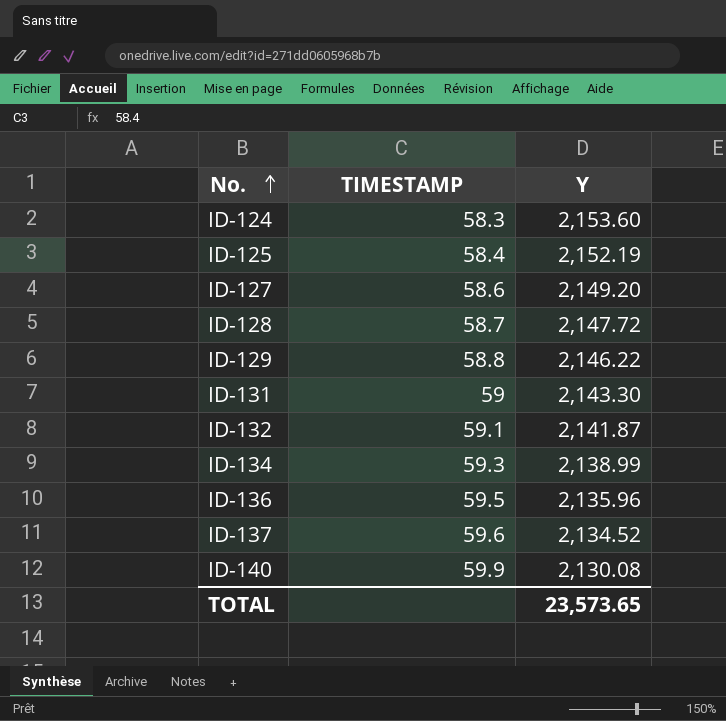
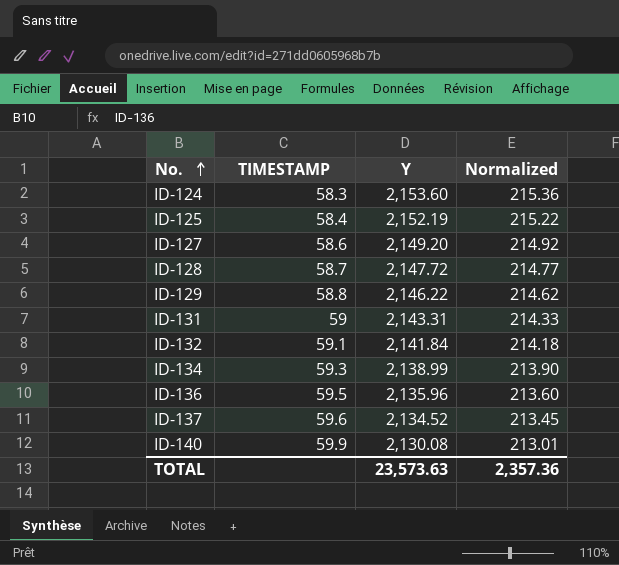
column Normalized | formula: none -> [Y] * 0.1
ID-131 | Y: 2,143.30 -> 2,143.31
ID-132 | Y: 2,141.87 -> 2,141.84
TOTAL | Y: 23,573.65 -> 23,573.63

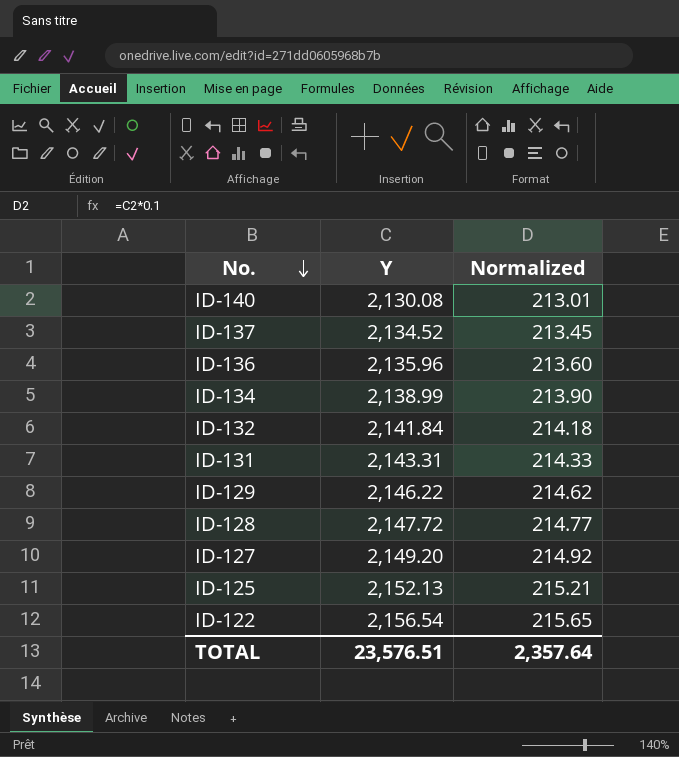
row order: No. ascending -> No. descending
column TIMESTAMP | position: 2 -> none
row ID-124: 58.3 | 2,153.60 | 215.36 -> none
ID-125 | Y: 2,152.19 -> 2,152.13
ID-125 | Normalized: 215.22 -> 215.21
row ID-122: none -> 2,156.54 | 215.65
TOTAL | Y: 23,573.63 -> 23,576.51
TOTAL | Normalized: 2,357.36 -> 2,357.64

